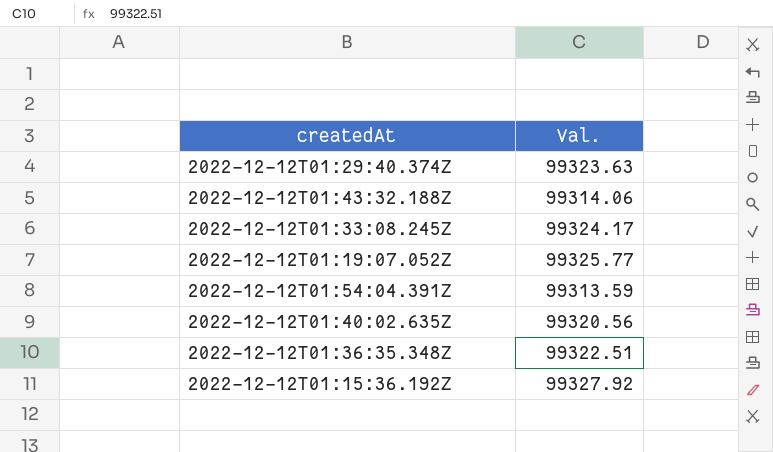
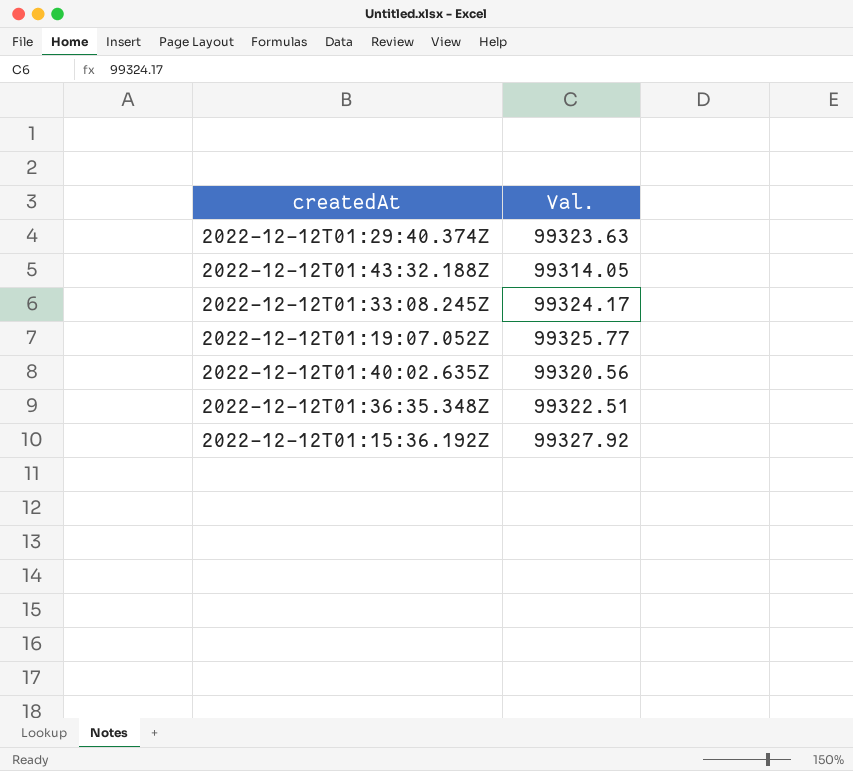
row 2022-12-12T01:54:04.391Z: 99313.59 -> none
2022-12-12T01:43:32.188Z | Val.: 99314.06 -> 99314.05

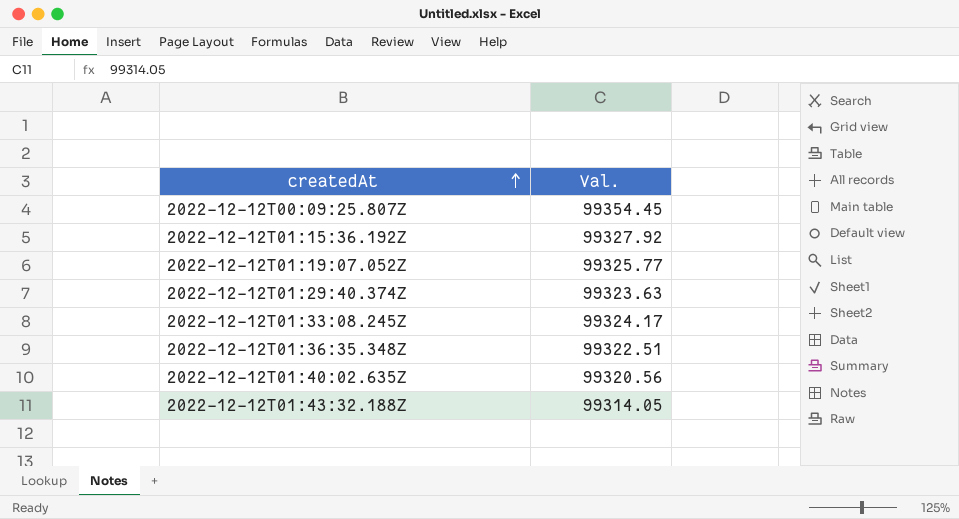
row order: none -> createdAt ascending
row 2022-12-12T00:09:25.807Z: none -> 99354.45

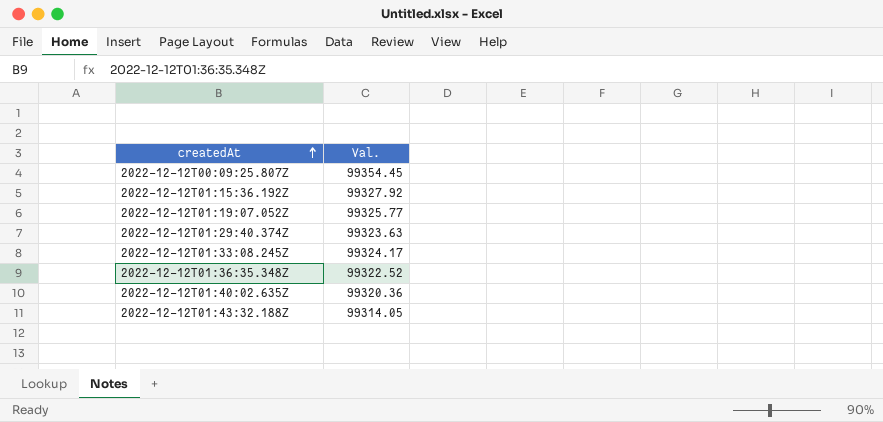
2022-12-12T01:36:35.348Z | Val.: 99322.51 -> 99322.52
2022-12-12T01:40:02.635Z | Val.: 99320.56 -> 99320.36

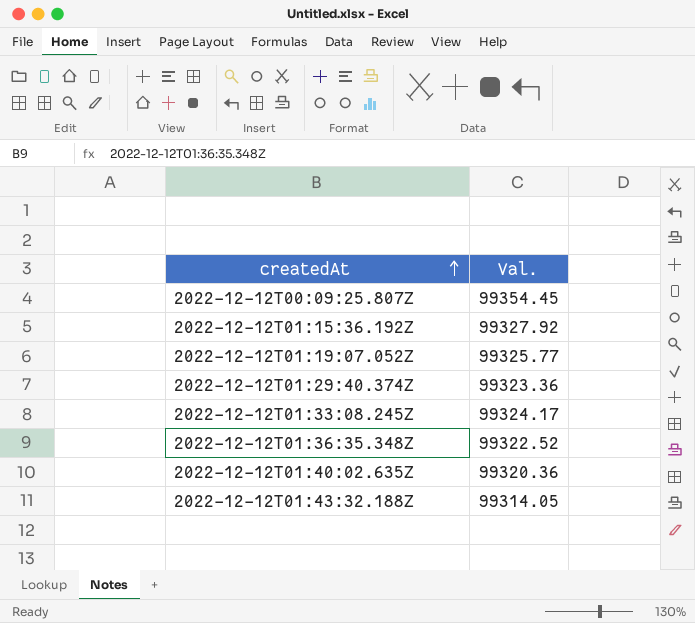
2022-12-12T01:29:40.374Z | Val.: 99323.63 -> 99323.36

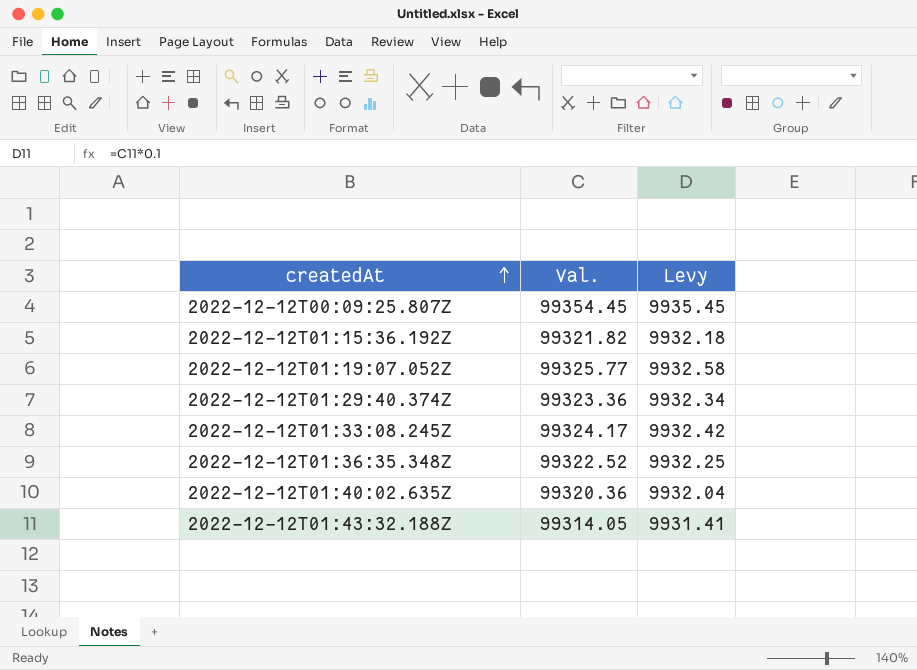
column Levy | formula: none -> [Val.] * 0.1
2022-12-12T01:15:36.192Z | Val.: 99327.92 -> 99321.82

